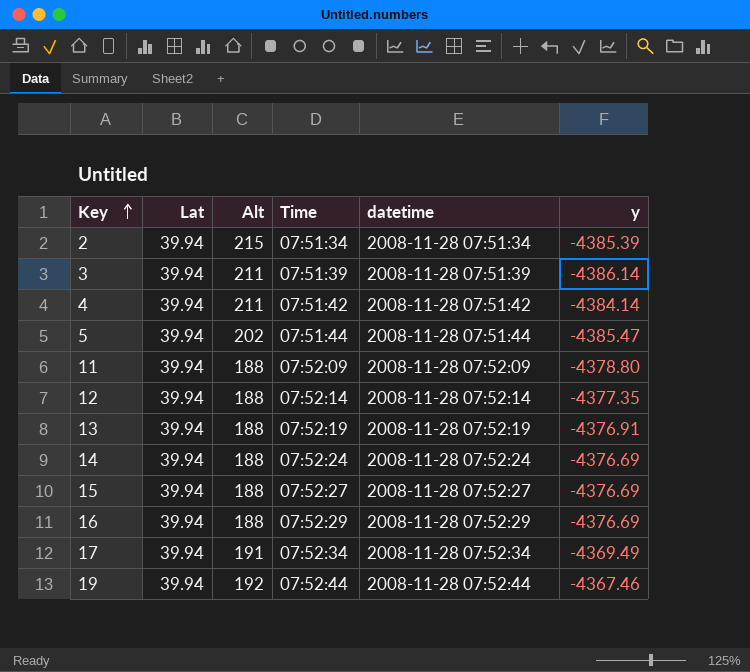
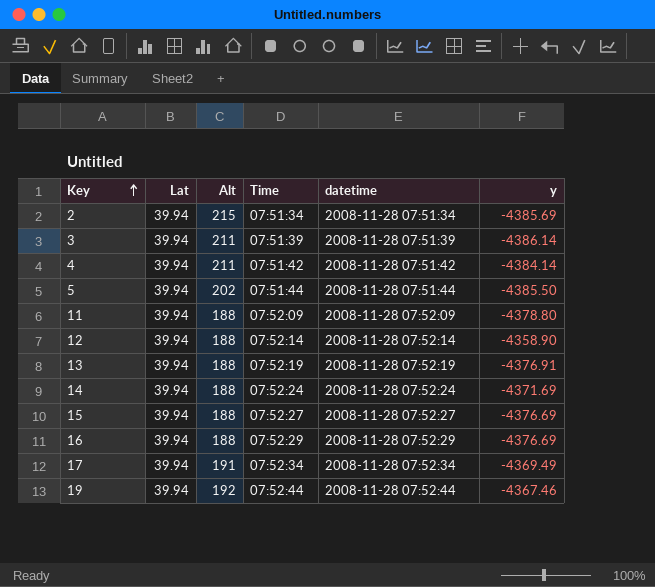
2 | y: -4385.39 -> -4385.69
5 | y: -4385.47 -> -4385.50
12 | y: -4377.35 -> -4358.90
14 | y: -4376.69 -> -4371.69

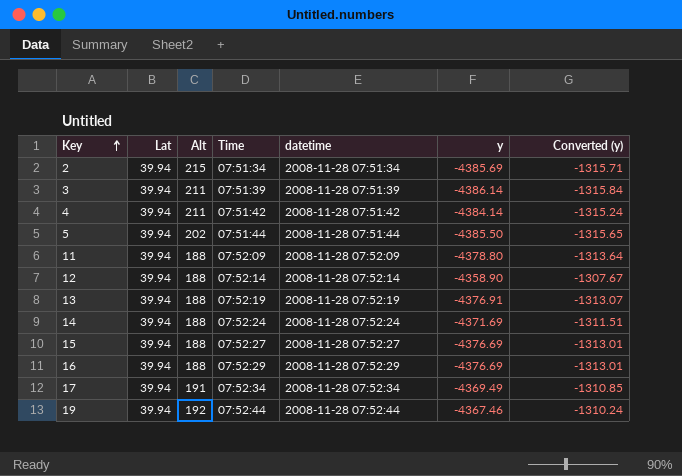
column Converted (y) | formula: none -> [y] * 0.3

